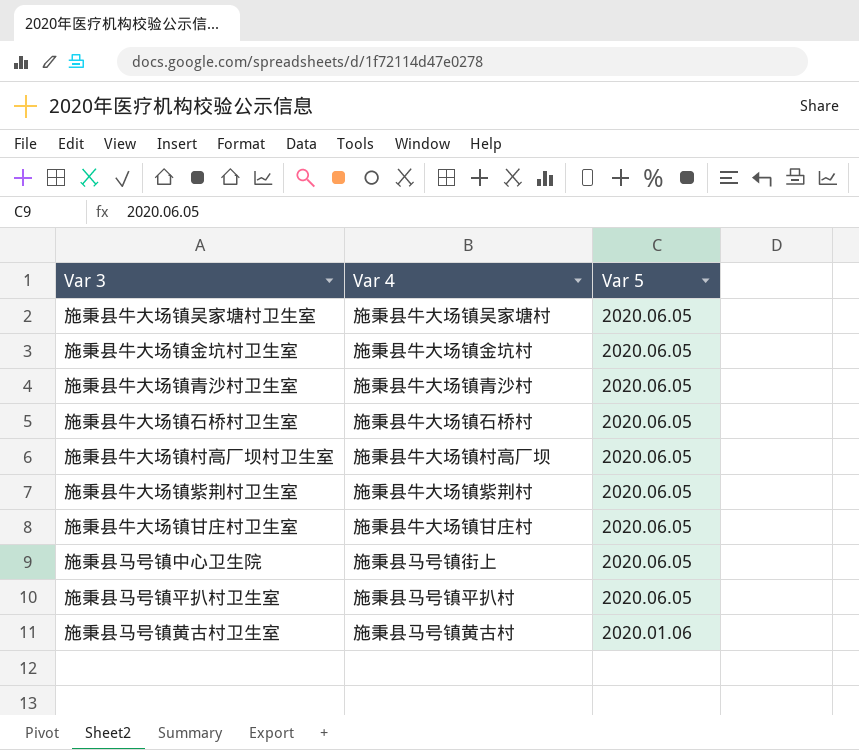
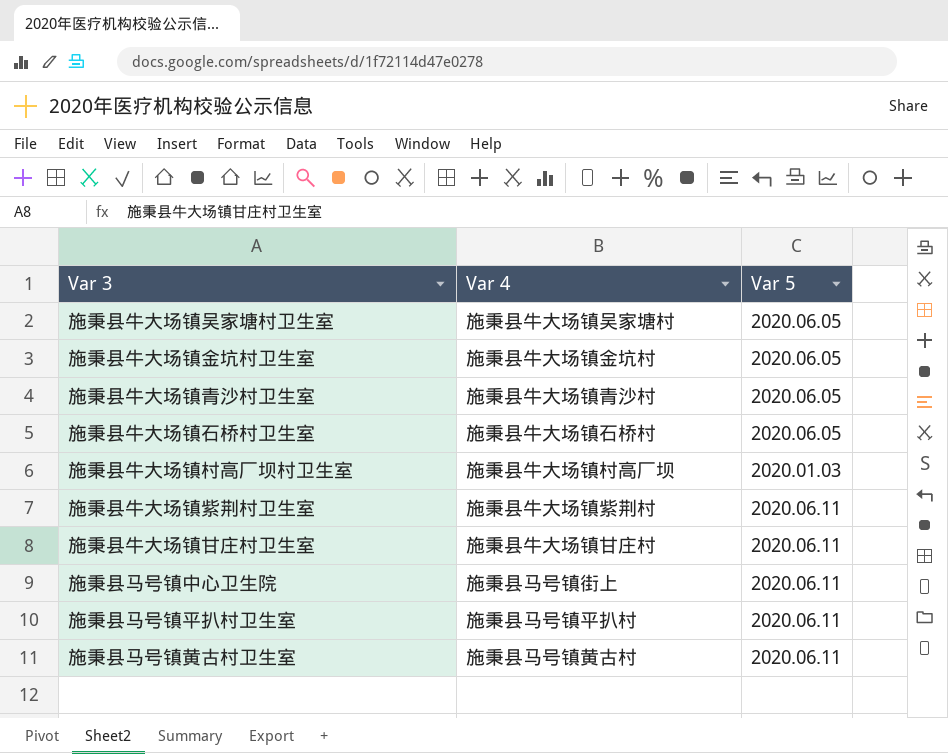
施秉县牛大场镇村高厂坝村卫生室 | Var 5: 2020.06.05 -> 2020.01.03
施秉县牛大场镇紫荆村卫生室 | Var 5: 2020.06.05 -> 2020.06.11
施秉县牛大场镇甘庄村卫生室 | Var 5: 2020.06.05 -> 2020.06.11
施秉县马号镇中心卫生院 | Var 5: 2020.06.05 -> 2020.06.11
施秉县马号镇平扒村卫生室 | Var 5: 2020.06.05 -> 2020.06.11
施秉县马号镇黄古村卫生室 | Var 5: 2020.01.06 -> 2020.06.11

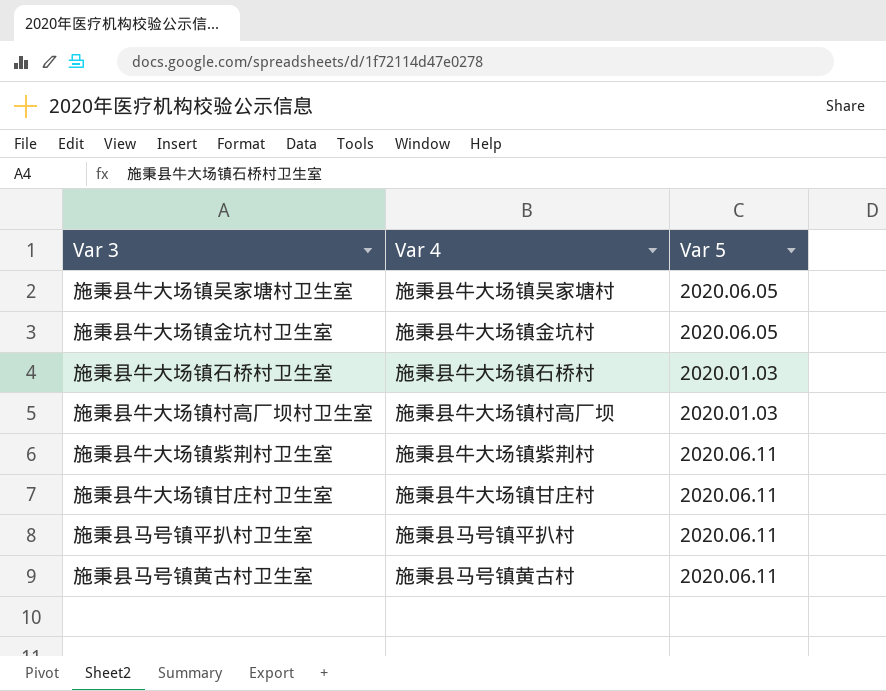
row 施秉县牛大场镇青沙村卫生室: 施秉县牛大场镇青沙村 | 2020.06.05 -> none
row 施秉县马号镇中心卫生院: 施秉县马号镇街上 | 2020.06.11 -> none
施秉县牛大场镇石桥村卫生室 | Var 5: 2020.06.05 -> 2020.01.03

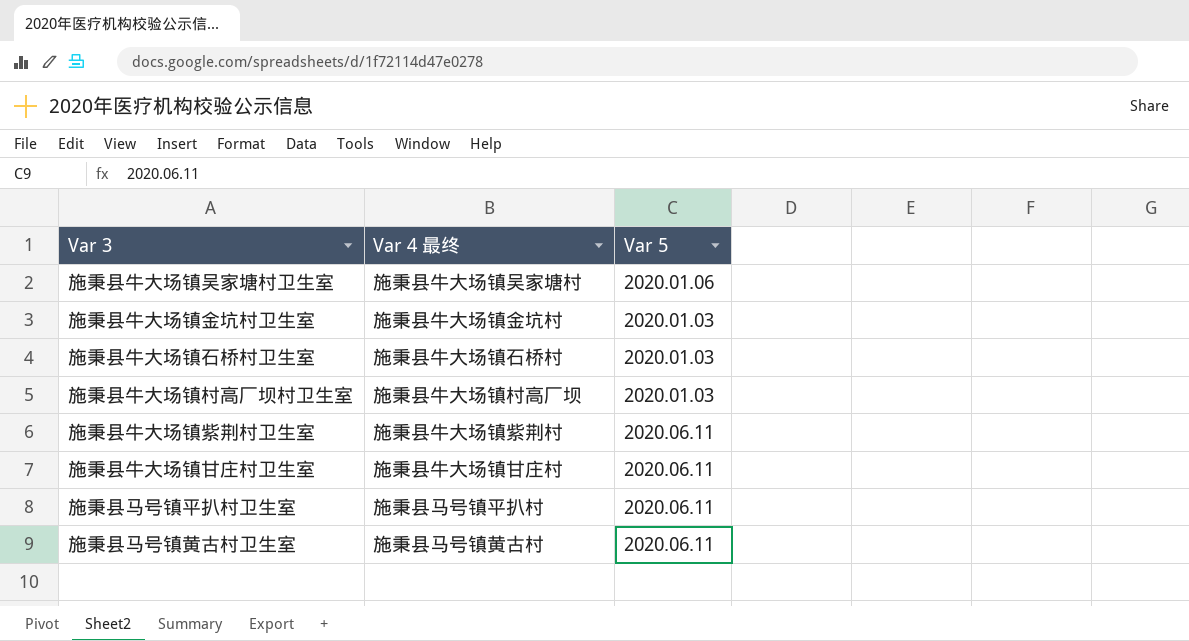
column name: Var 4 -> Var 4 最终
施秉县牛大场镇吴家塘村卫生室 | Var 5: 2020.06.05 -> 2020.01.06
施秉县牛大场镇金坑村卫生室 | Var 5: 2020.06.05 -> 2020.01.03

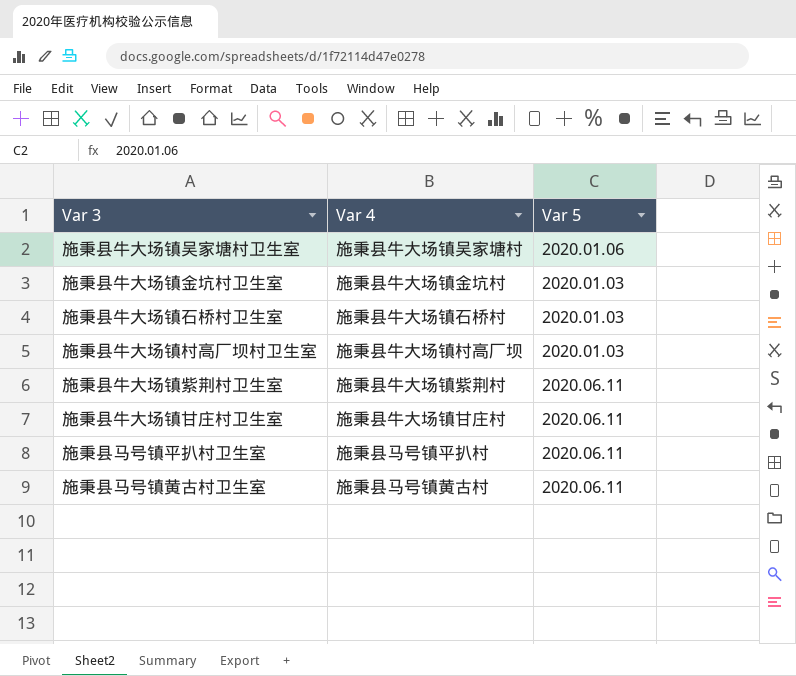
column name: Var 4 最终 -> Var 4

